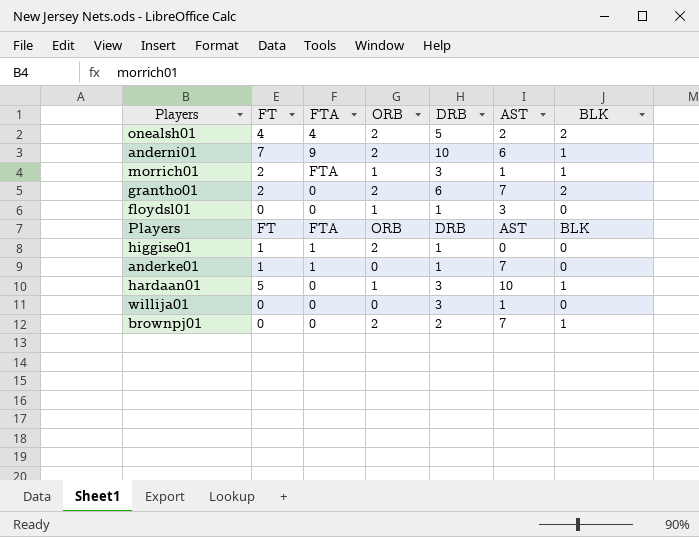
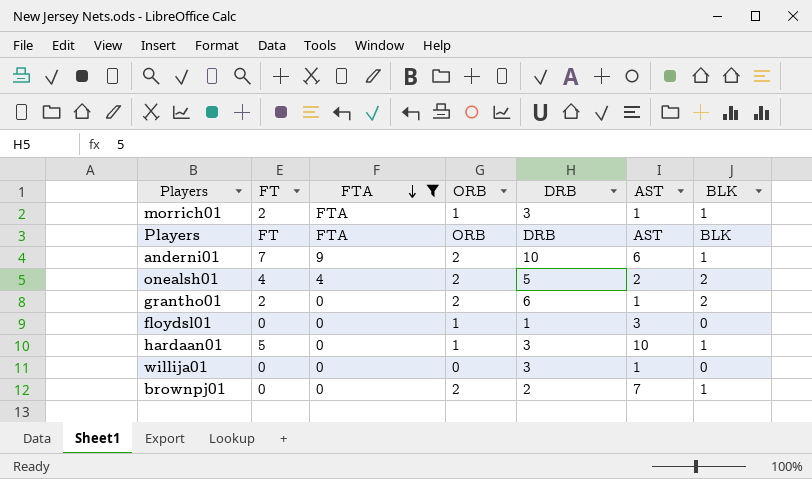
filter: none -> FTA != 1
row order: none -> FTA descending
grantho01 | AST: 7 -> 1

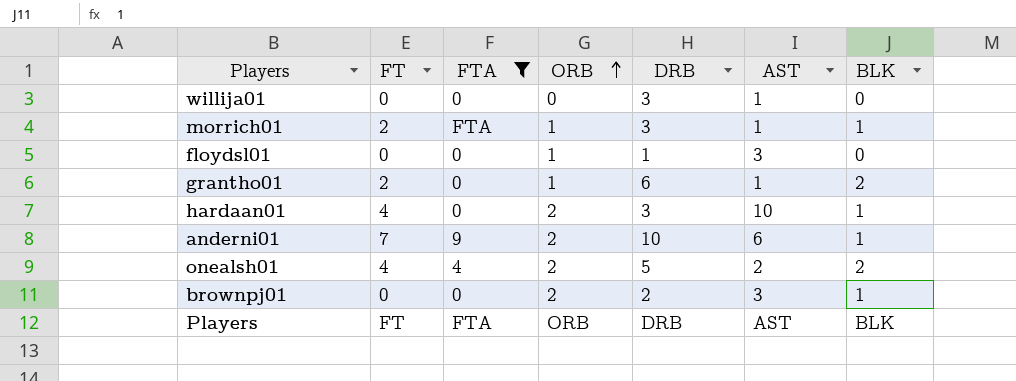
row order: FTA descending -> ORB ascending
grantho01 | ORB: 2 -> 1
hardaan01 | FT: 5 -> 4
hardaan01 | ORB: 1 -> 2
brownpj01 | AST: 7 -> 3

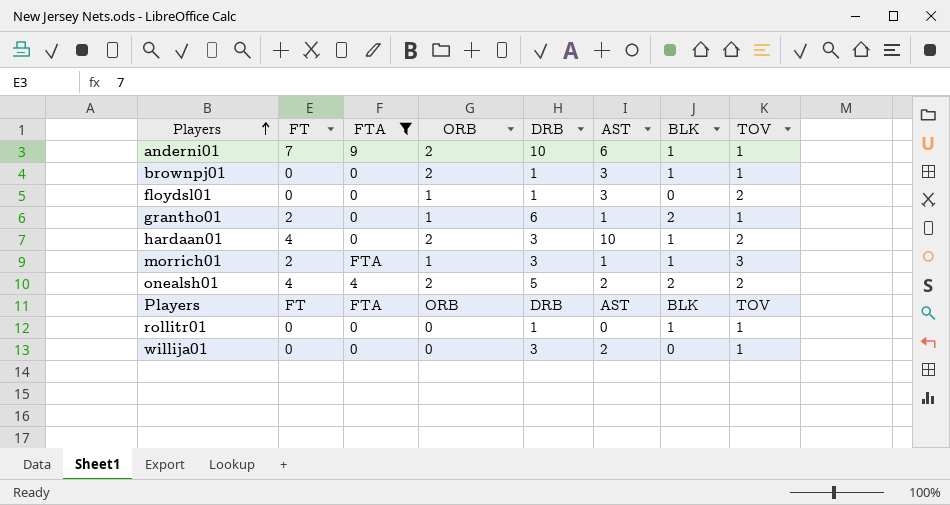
row order: ORB ascending -> Players ascending
column TOV | position: none -> 8
brownpj01 | DRB: 2 -> 1
row rollitr01: none -> 0 | 0 | 0 | 1 | 0 | 1 | 1
willija01 | AST: 1 -> 2

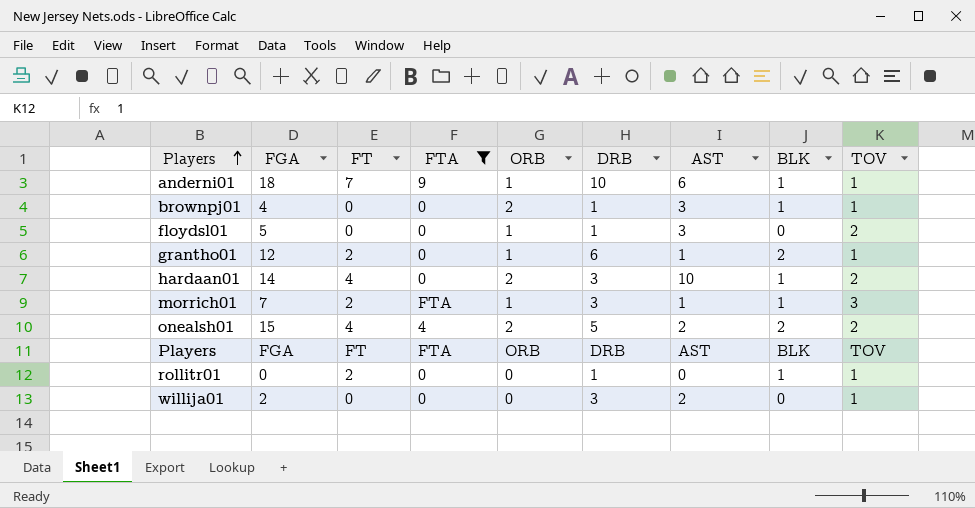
column FGA | position: none -> 2
anderni01 | ORB: 2 -> 1
rollitr01 | FT: 0 -> 2

